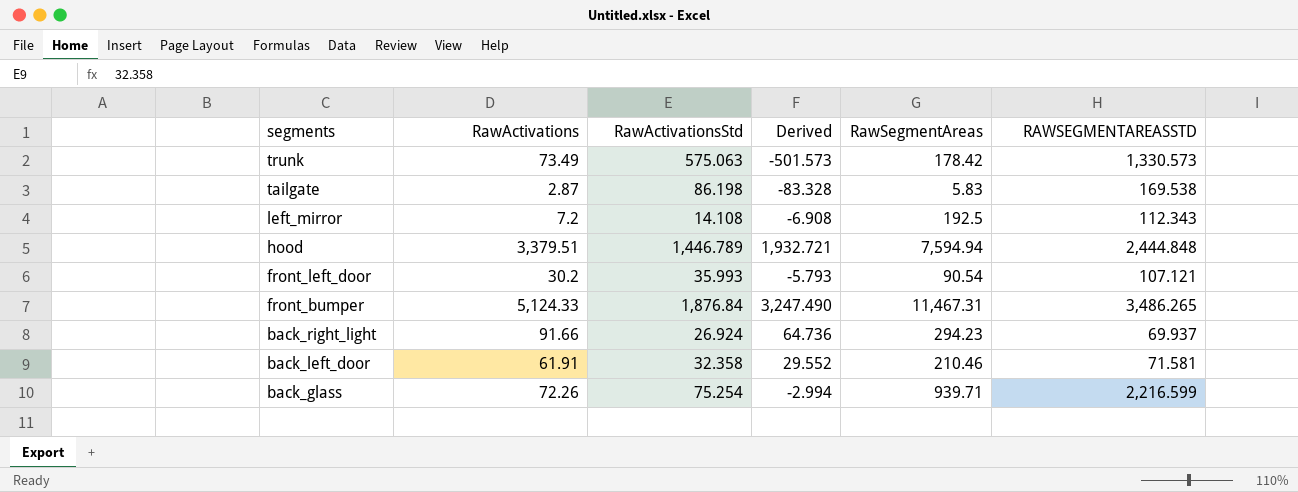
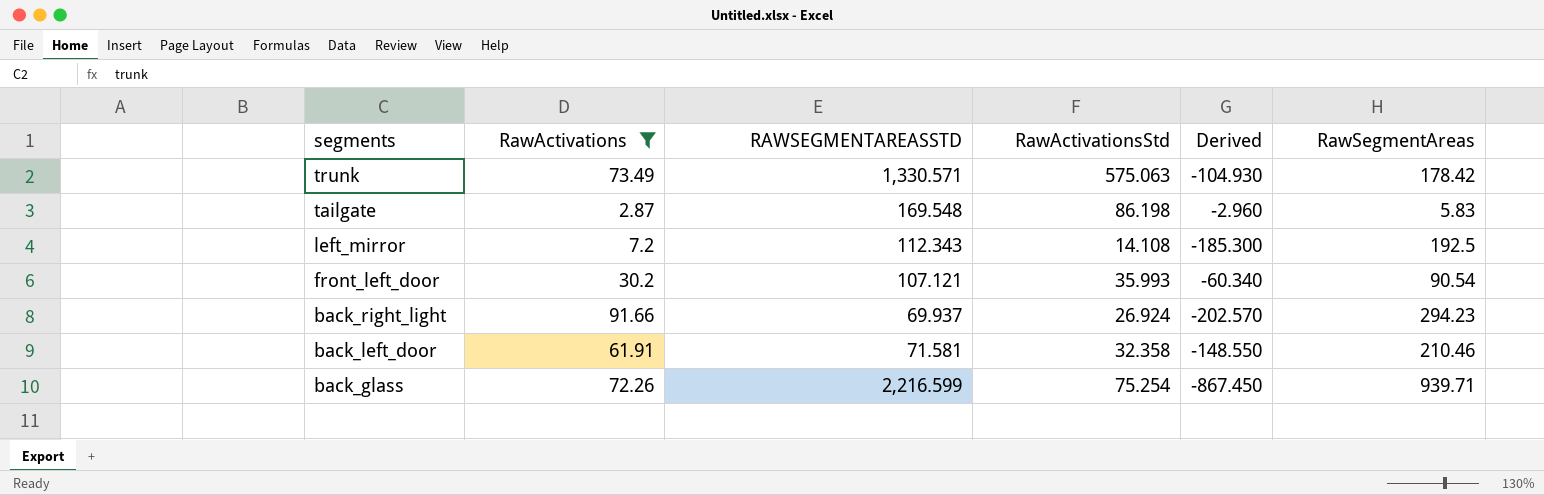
filter: none -> RawActivations <= 91.66
column RAWSEGMENTAREASSTD | position: 6 -> 3
column Derived | formula: [RawActivations] - [RawActivationsStd] -> [RawActivations] - [RawSegmentAreas]
trunk | RAWSEGMENTAREASSTD: 1,330.573 -> 1,330.571
tailgate | RAWSEGMENTAREASSTD: 169.538 -> 169.548

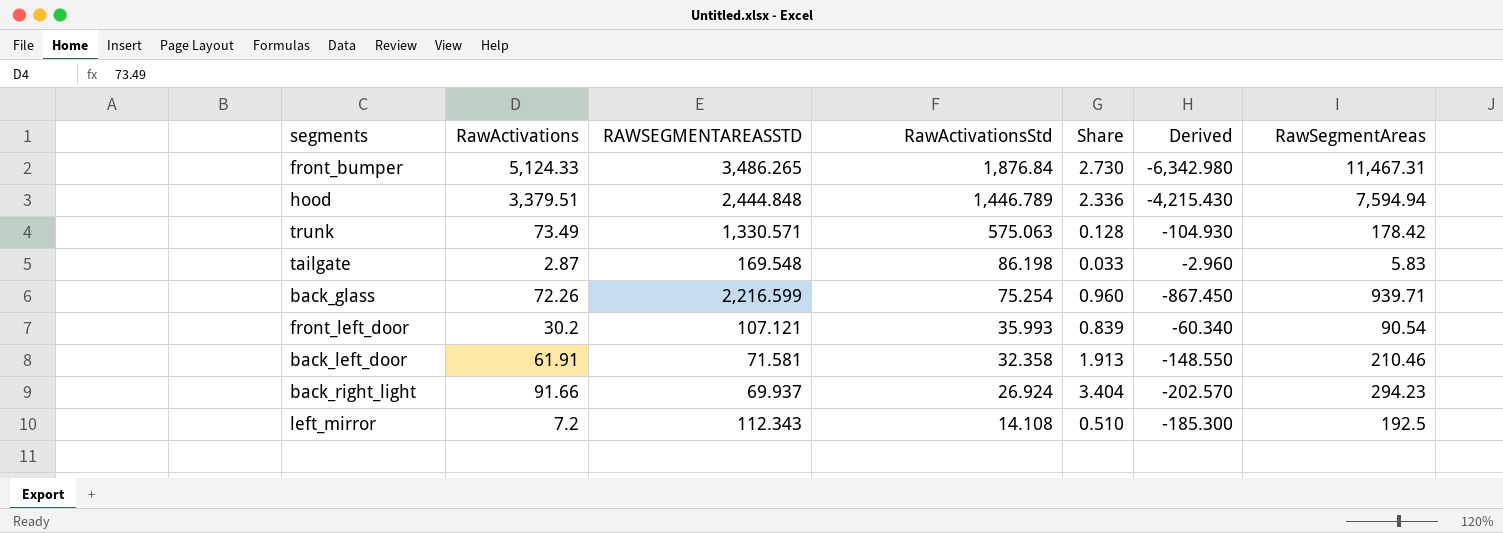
filter: RawActivations <= 91.66 -> none
row order: segments descending -> RawActivationsStd descending
column Share | formula: none -> [RawActivations] / [RawActivationsStd]

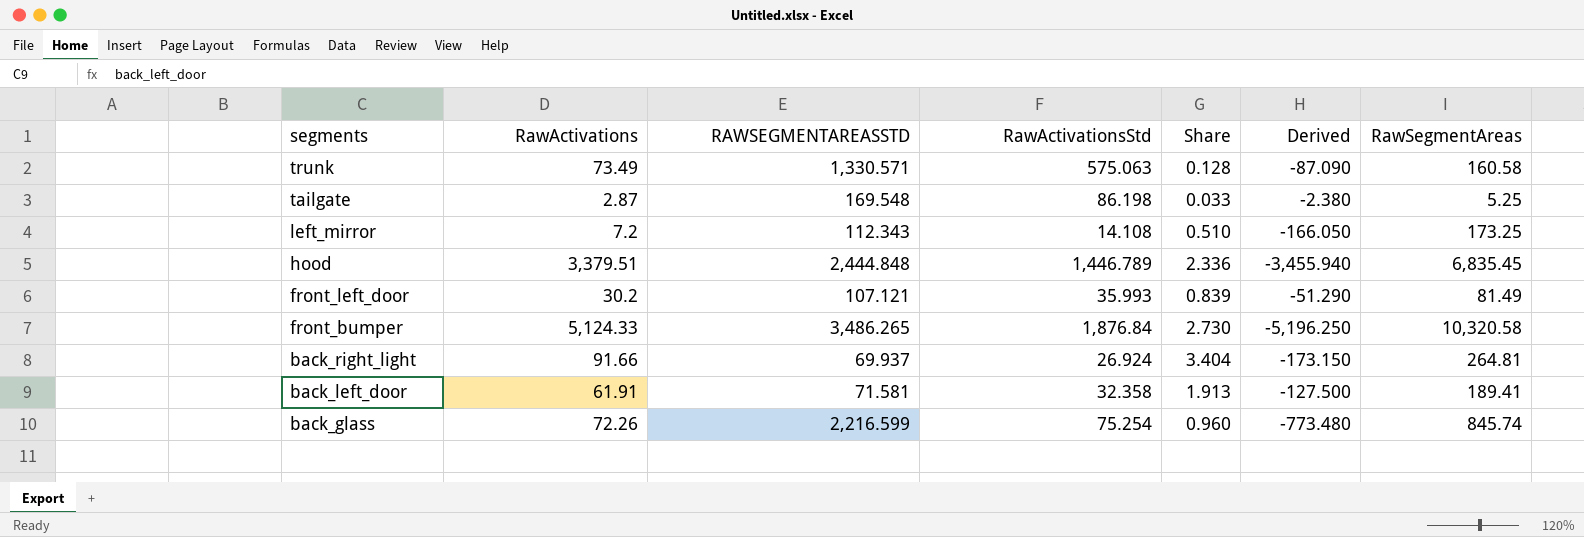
row order: RawActivationsStd descending -> segments descending
trunk | Derived: -104.930 -> -87.090
trunk | RawSegmentAreas: 178.42 -> 160.58
tailgate | Derived: -2.960 -> -2.380
tailgate | RawSegmentAreas: 5.83 -> 5.25
left_mirror | Derived: -185.300 -> -166.050
left_mirror | RawSegmentAreas: 192.5 -> 173.25
hood | Derived: -4,215.430 -> -3,455.940
hood | RawSegmentAreas: 7,594.94 -> 6,835.45
front_left_door | Derived: -60.340 -> -51.290
front_left_door | RawSegmentAreas: 90.54 -> 81.49
front_bumper | Derived: -6,342.980 -> -5,196.250
front_bumper | RawSegmentAreas: 11,467.31 -> 10,320.58
back_right_light | Derived: -202.570 -> -173.150
back_right_light | RawSegmentAreas: 294.23 -> 264.81
back_left_door | Derived: -148.550 -> -127.500
back_left_door | RawSegmentAreas: 210.46 -> 189.41
back_glass | Derived: -867.450 -> -773.480
back_glass | RawSegmentAreas: 939.71 -> 845.74

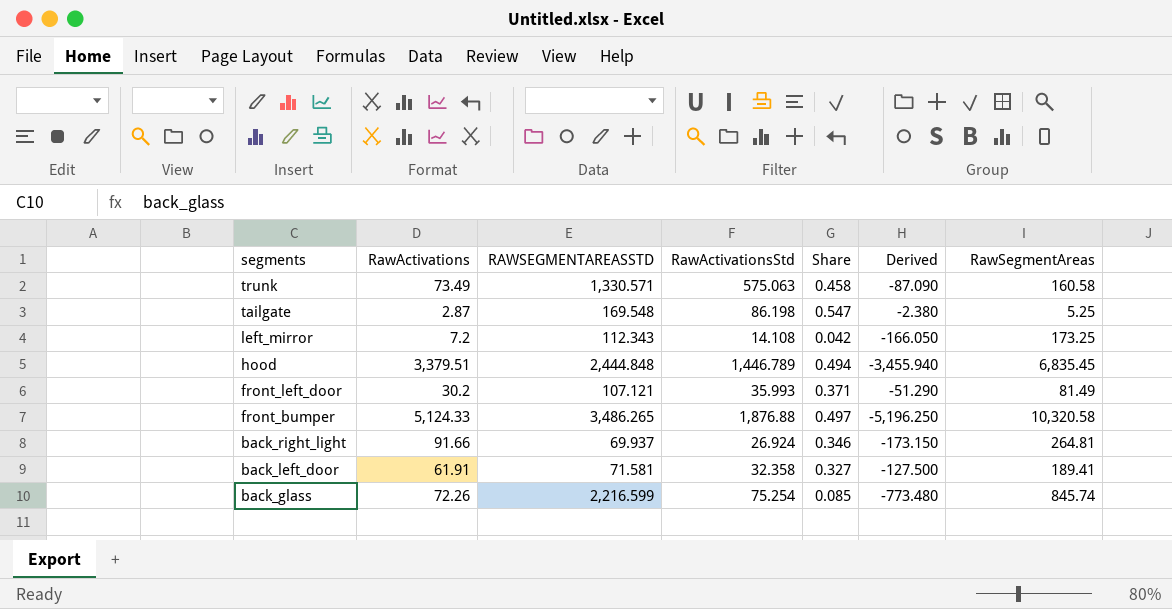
column Share | formula: [RawActivations] / [RawActivationsStd] -> [RawActivations] / [RawSegmentAreas]
front_bumper | RawActivationsStd: 1,876.84 -> 1,876.88

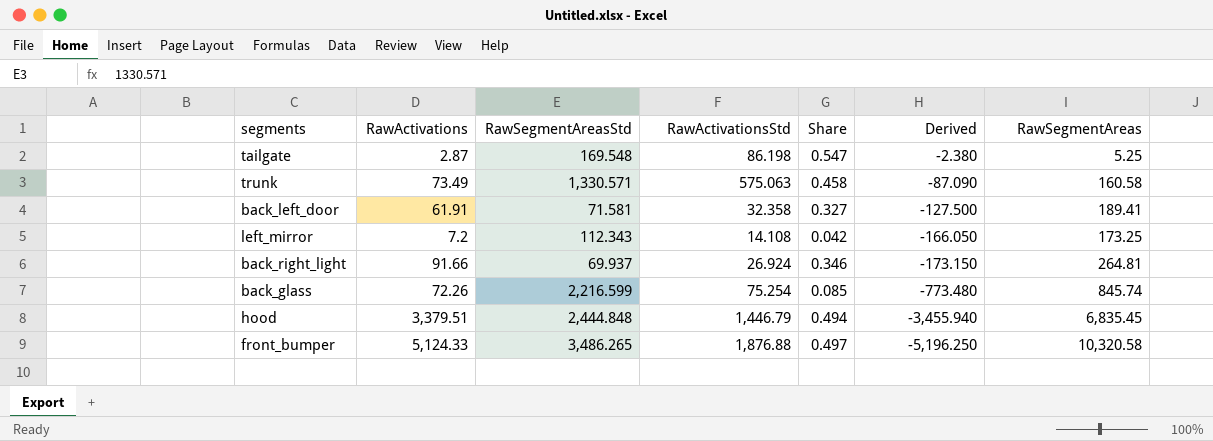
row order: segments descending -> Derived descending
column name: RAWSEGMENTAREASSTD -> RawSegmentAreasStd
row front_left_door: 30.2 | 107.121 | 35.993 | 0.371 | -51.290 | 81.49 -> none
hood | RawActivationsStd: 1,446.789 -> 1,446.79

